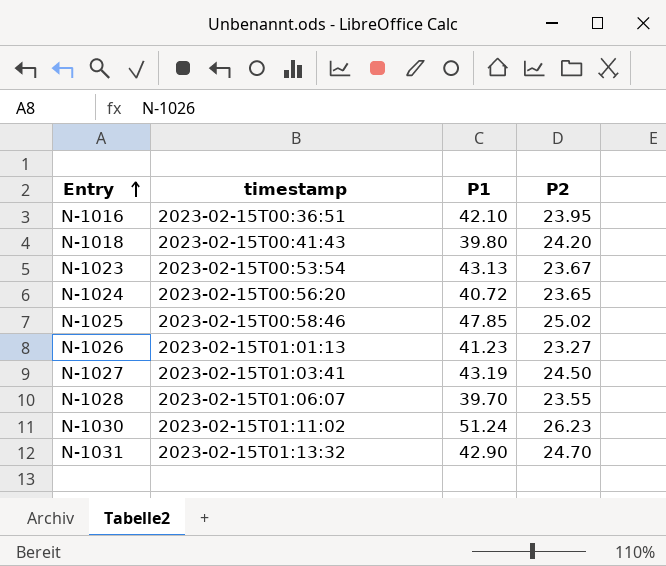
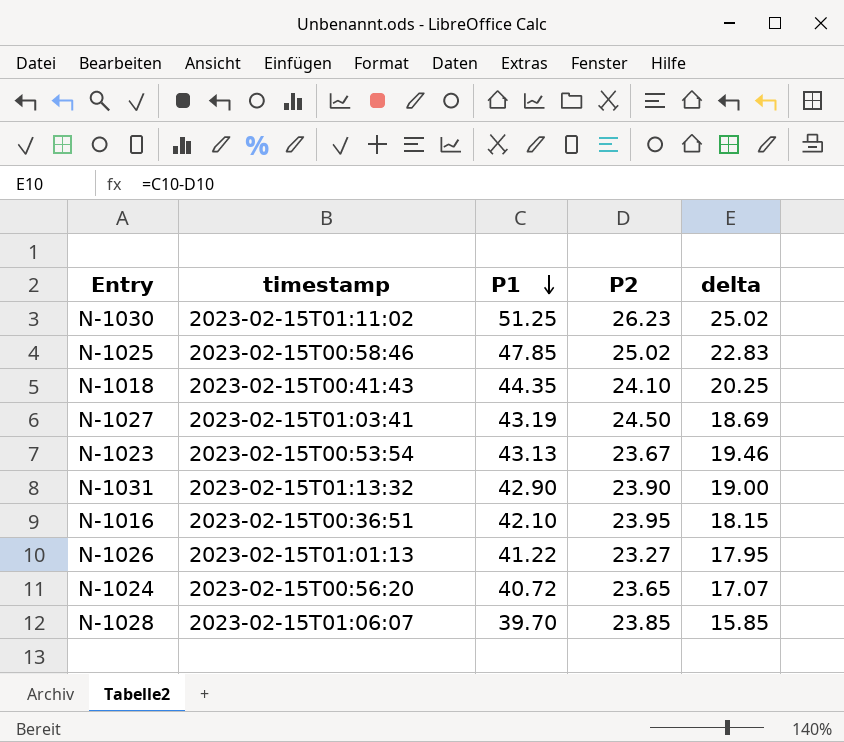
row order: Entry ascending -> P1 descending
column delta | formula: none -> [P1] - [P2]
N-1030 | P1: 51.24 -> 51.25
N-1018 | P1: 39.80 -> 44.35
N-1018 | P2: 24.20 -> 24.10
N-1031 | P2: 24.70 -> 23.90
N-1026 | P1: 41.23 -> 41.22
N-1028 | P2: 23.55 -> 23.85

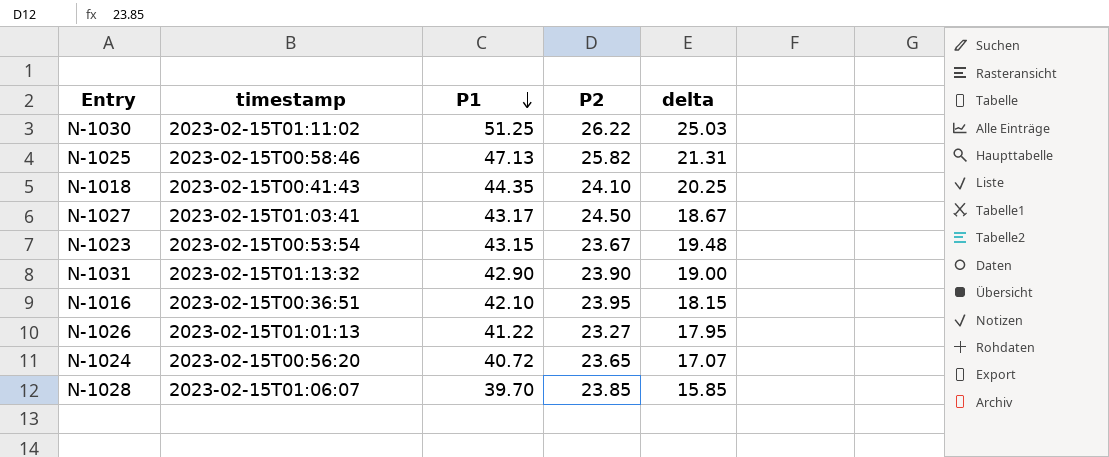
N-1030 | P2: 26.23 -> 26.22
N-1030 | delta: 25.02 -> 25.03
N-1025 | P1: 47.85 -> 47.13
N-1025 | P2: 25.02 -> 25.82
N-1025 | delta: 22.83 -> 21.31
N-1027 | P1: 43.19 -> 43.17
N-1027 | delta: 18.69 -> 18.67
N-1023 | P1: 43.13 -> 43.15
N-1023 | delta: 19.46 -> 19.48

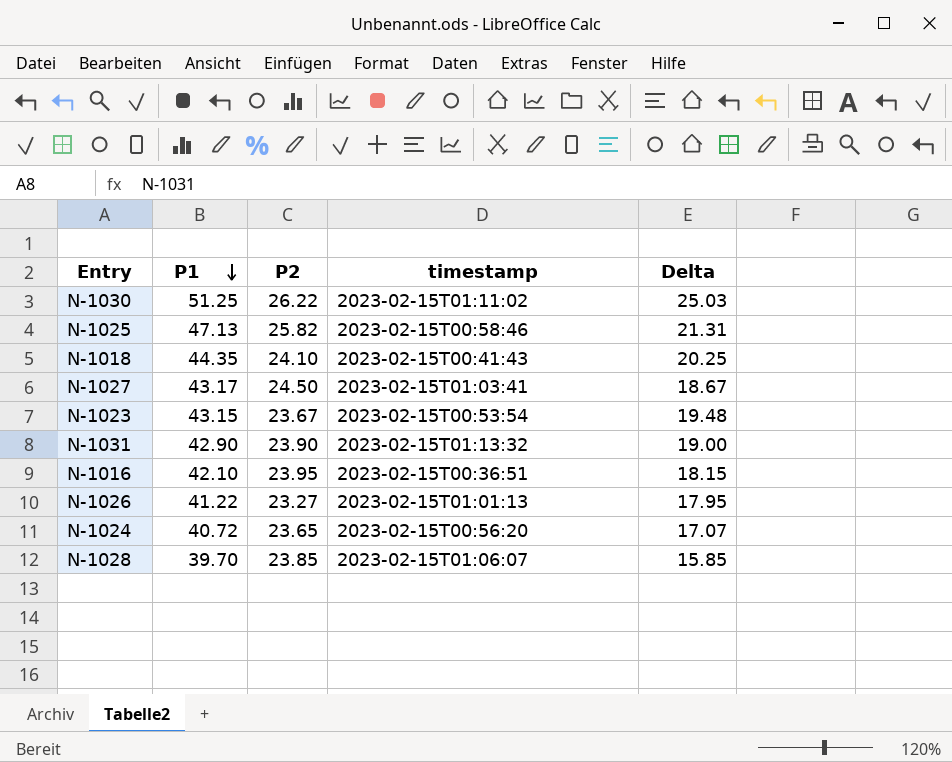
column timestamp | position: 2 -> 4
column name: delta -> Delta

